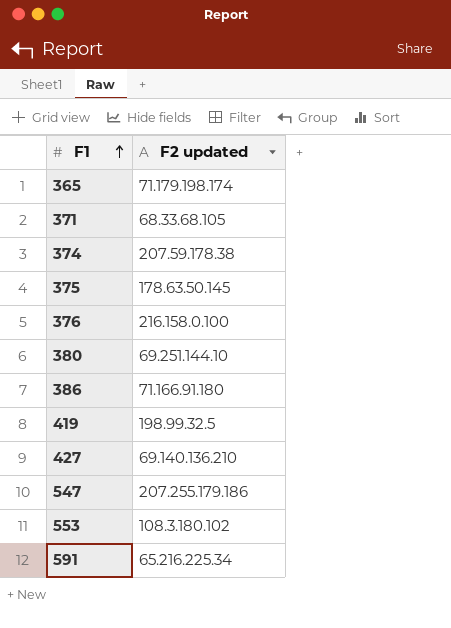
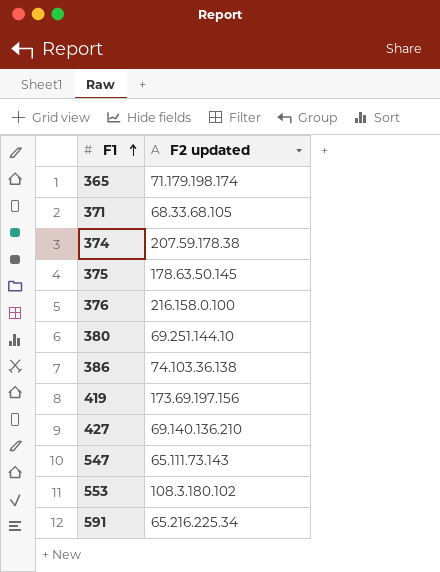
386 | F2 updated: 71.166.91.180 -> 74.103.36.138
419 | F2 updated: 198.99.32.5 -> 173.69.197.156
547 | F2 updated: 207.255.179.186 -> 65.111.73.143

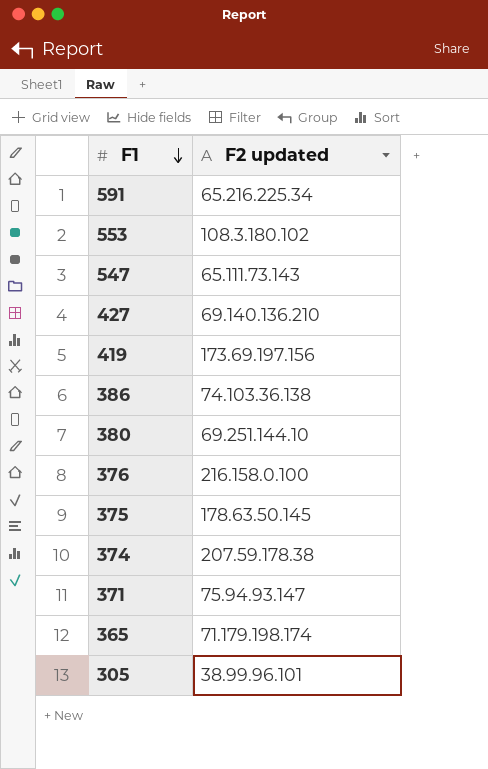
row order: F1 ascending -> F1 descending
371 | F2 updated: 68.33.68.105 -> 75.94.93.147
row 305: none -> 38.99.96.101

